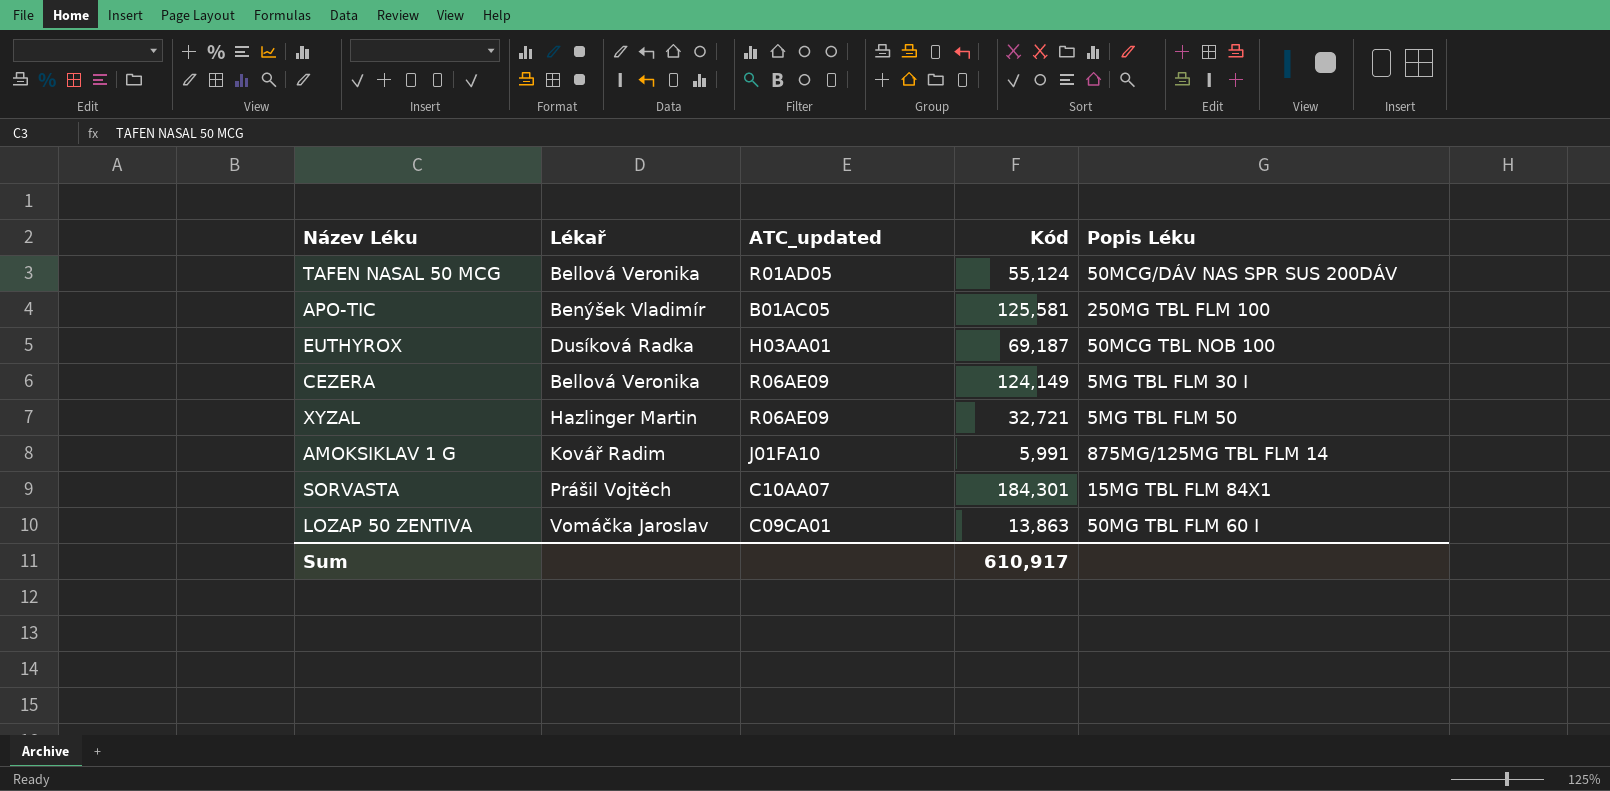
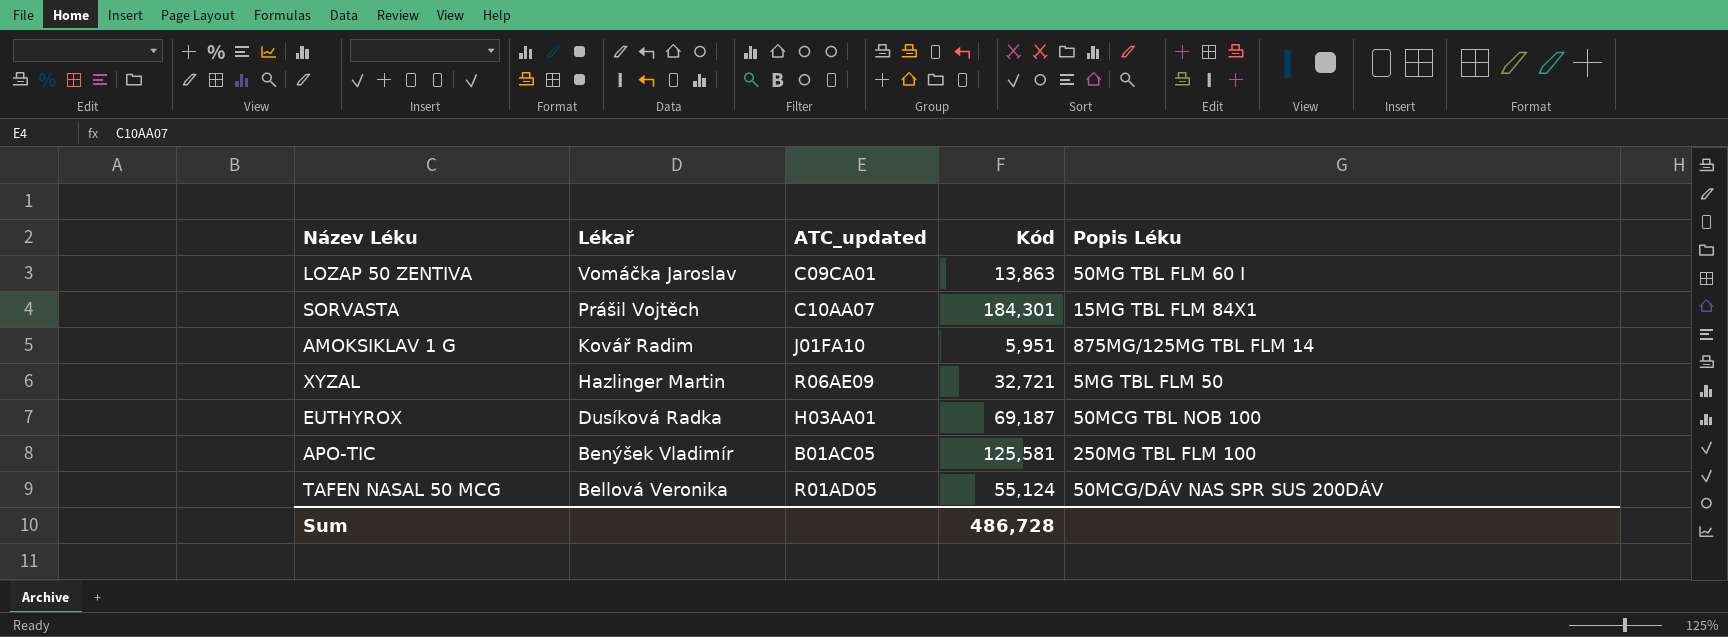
row order: none -> Lékař descending
row CEZERA: Bellová Veronika | R06AE09 | 124,149 | 5MG TBL FLM 30 I -> none
AMOKSIKLAV 1 G | Kód: 5,991 -> 5,951
Sum | Kód: 610,917 -> 486,728

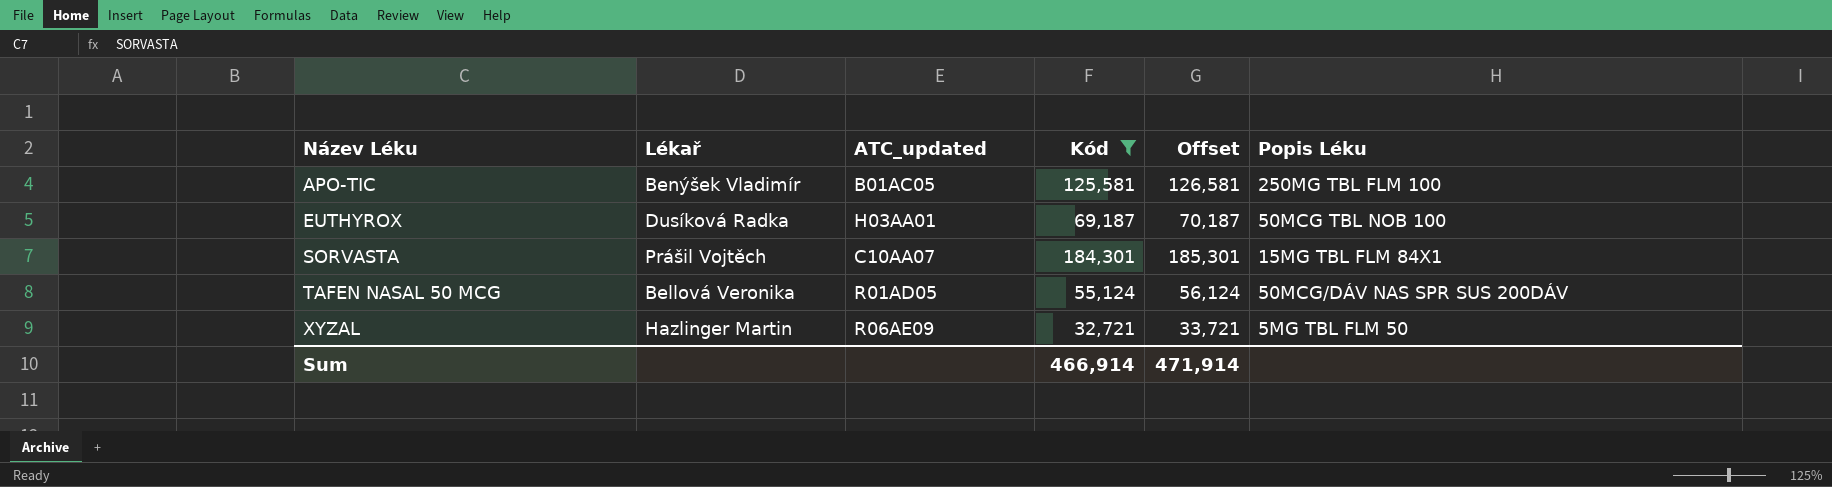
filter: none -> Kód >= 32,721
row order: Lékař descending -> Název Léku ascending
column Offset | formula: none -> [Kód] + 1000
Sum | Kód: 486,728 -> 466,914

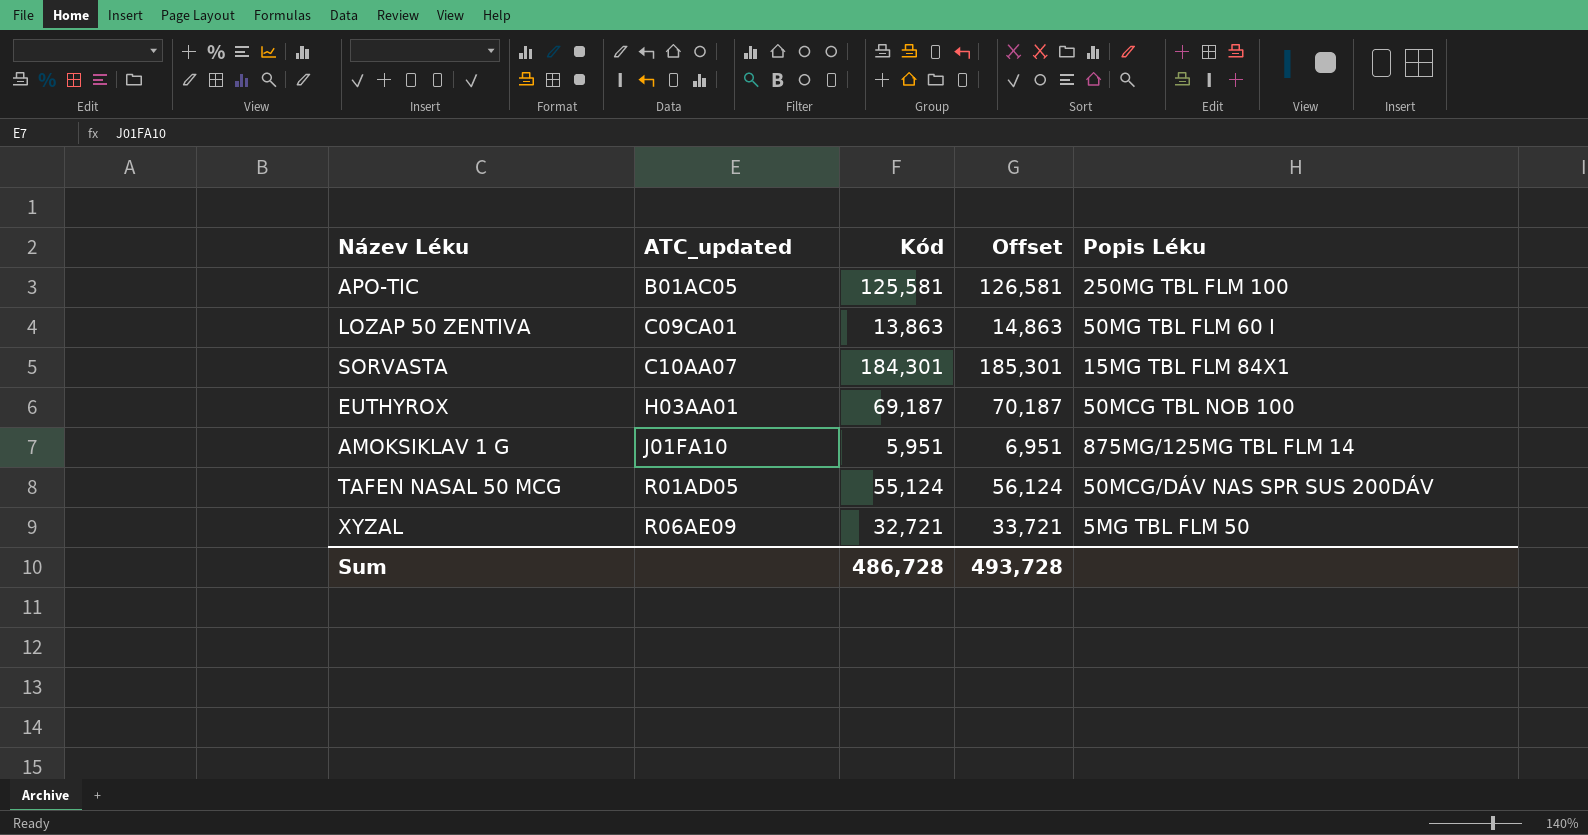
filter: Kód >= 32,721 -> none
row order: Název Léku ascending -> ATC_updated ascending
column Lékař | position: 2 -> none
Sum | Kód: 466,914 -> 486,728
Sum | Offset: 471,914 -> 493,728

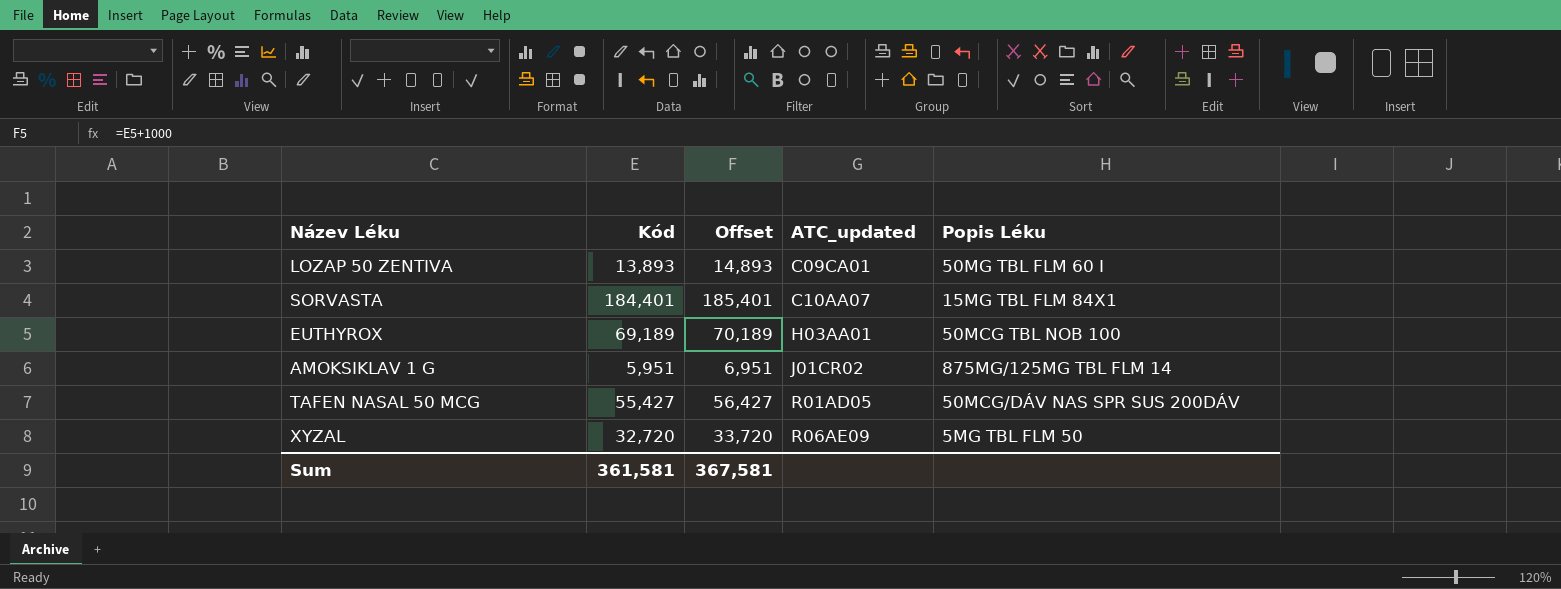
column ATC_updated | position: 2 -> 4
row APO-TIC: B01AC05 | 125,581 | 126,581 | 250MG TBL FLM 100 -> none
LOZAP 50 ZENTIVA | Kód: 13,863 -> 13,893
LOZAP 50 ZENTIVA | Offset: 14,863 -> 14,893
SORVASTA | Kód: 184,301 -> 184,401
SORVASTA | Offset: 185,301 -> 185,401
EUTHYROX | Kód: 69,187 -> 69,189
EUTHYROX | Offset: 70,187 -> 70,189
AMOKSIKLAV 1 G | ATC_updated: J01FA10 -> J01CR02
TAFEN NASAL 50 MCG | Kód: 55,124 -> 55,427
TAFEN NASAL 50 MCG | Offset: 56,124 -> 56,427
XYZAL | Kód: 32,721 -> 32,720
XYZAL | Offset: 33,721 -> 33,720
Sum | Kód: 486,728 -> 361,581
Sum | Offset: 493,728 -> 367,581

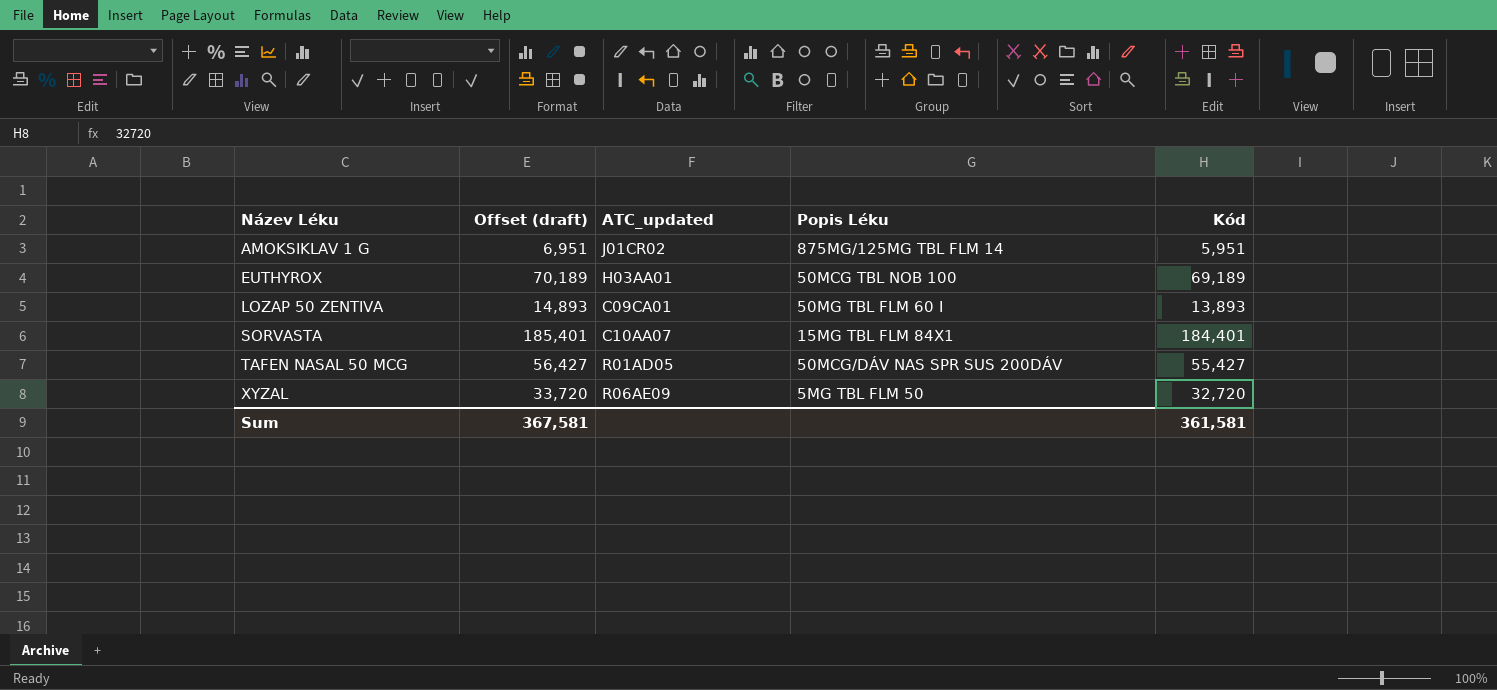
row order: ATC_updated ascending -> Název Léku ascending
column name: Offset -> Offset (draft)
column Kód | position: 2 -> 5

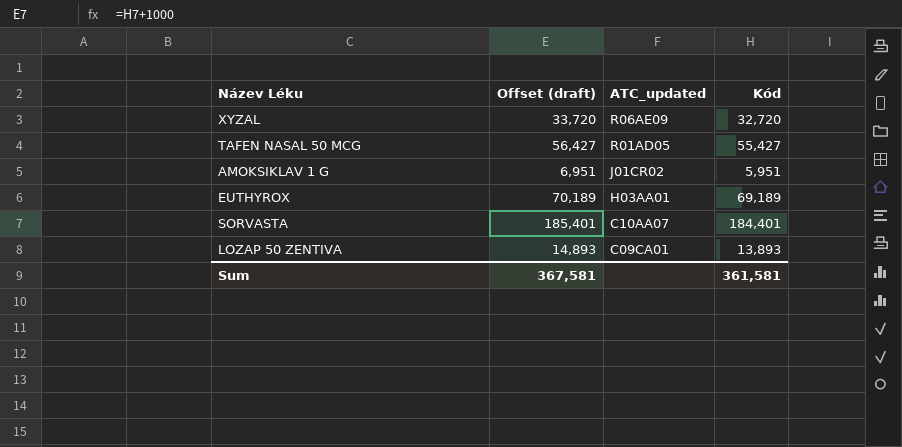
row order: Název Léku ascending -> ATC_updated descending
column Popis Léku | position: 4 -> none

